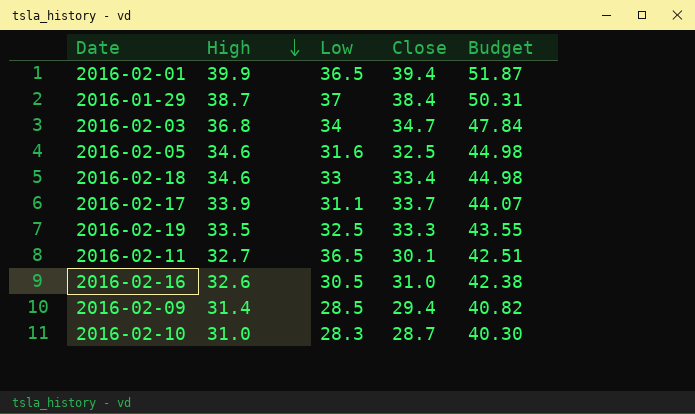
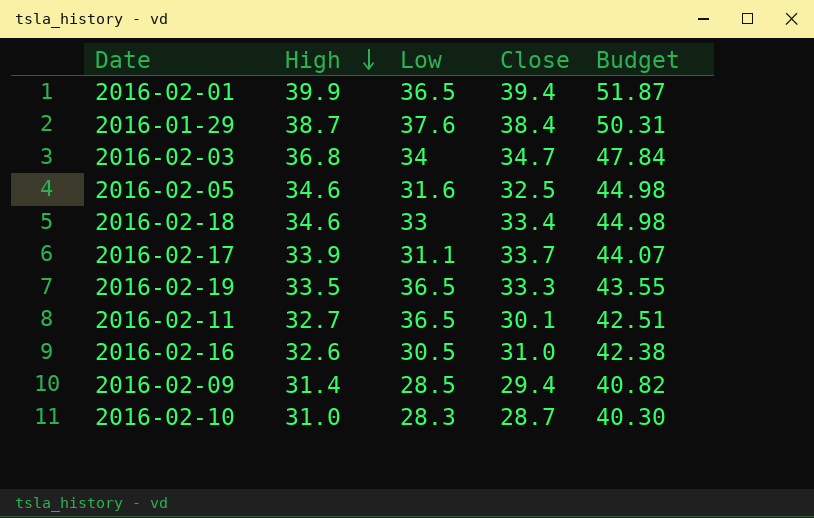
2016-01-29 | Low: 37 -> 37.6
2016-02-19 | Low: 32.5 -> 36.5

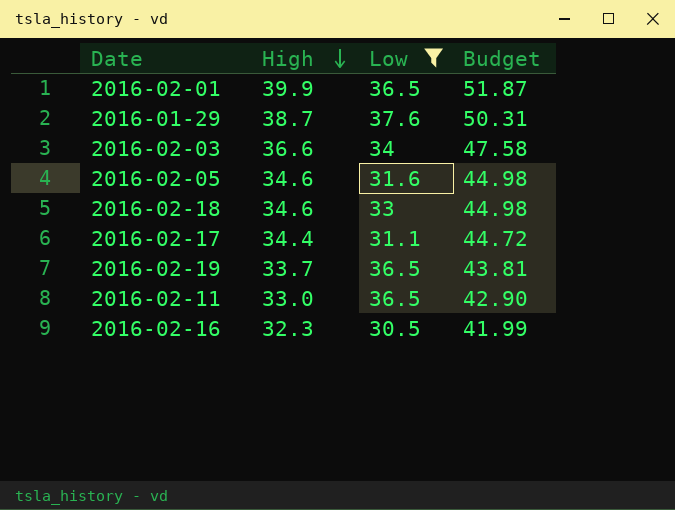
filter: none -> Low >= 30.5
column Close | position: 4 -> none
2016-02-03 | High: 36.8 -> 36.6
2016-02-03 | Budget: 47.84 -> 47.58
2016-02-17 | High: 33.9 -> 34.4
2016-02-17 | Budget: 44.07 -> 44.72
2016-02-19 | High: 33.5 -> 33.7
2016-02-19 | Budget: 43.55 -> 43.81
2016-02-11 | High: 32.7 -> 33.0
2016-02-11 | Budget: 42.51 -> 42.90
2016-02-16 | High: 32.6 -> 32.3
2016-02-16 | Budget: 42.38 -> 41.99

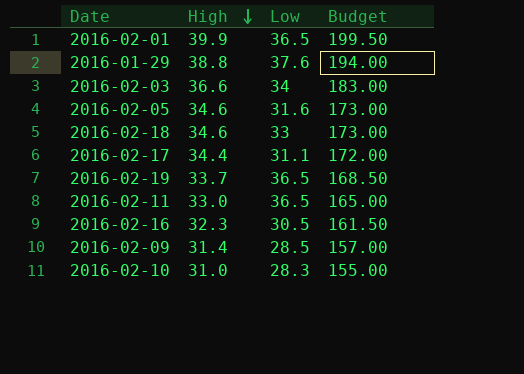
filter: Low >= 30.5 -> none
column Budget | formula: [High] * 1.3 -> [High] * 5
2016-01-29 | High: 38.7 -> 38.8

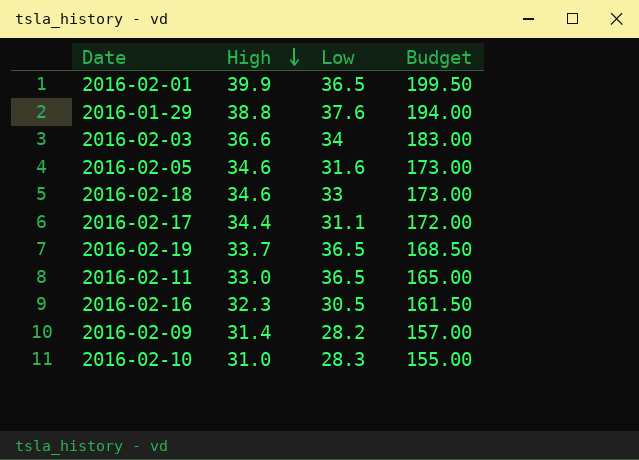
2016-02-09 | Low: 28.5 -> 28.2

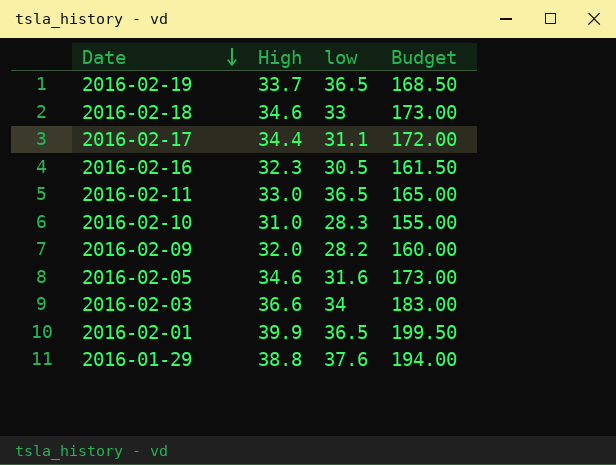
row order: High descending -> Date descending
column name: Low -> low
2016-02-09 | High: 31.4 -> 32.0
2016-02-09 | Budget: 157.00 -> 160.00

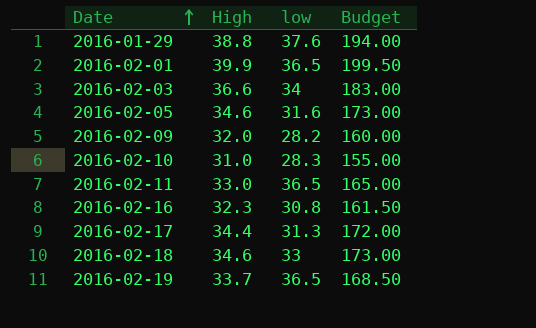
row order: Date descending -> Date ascending
2016-02-16 | low: 30.5 -> 30.8
2016-02-17 | low: 31.1 -> 31.3

